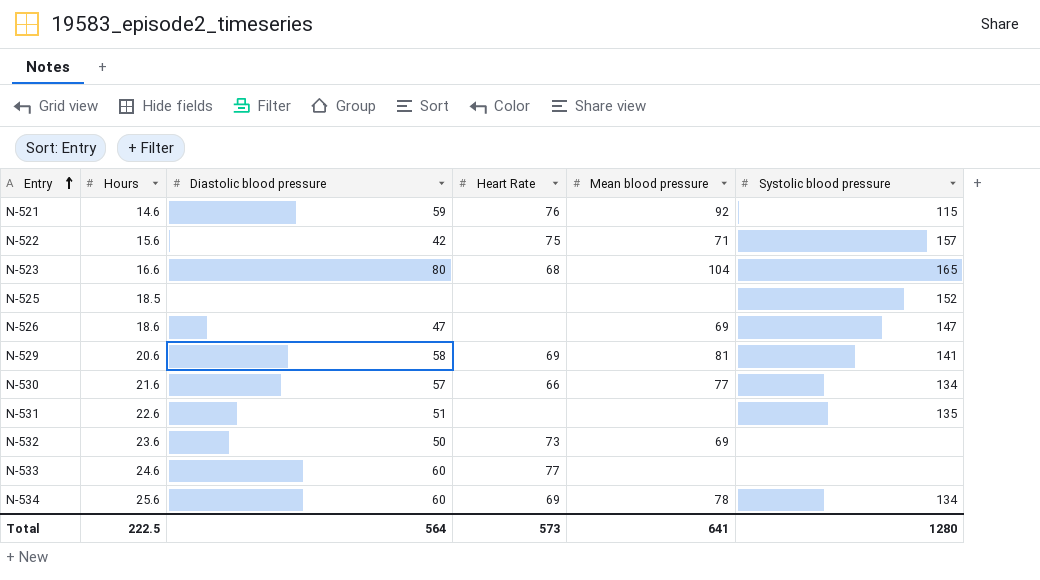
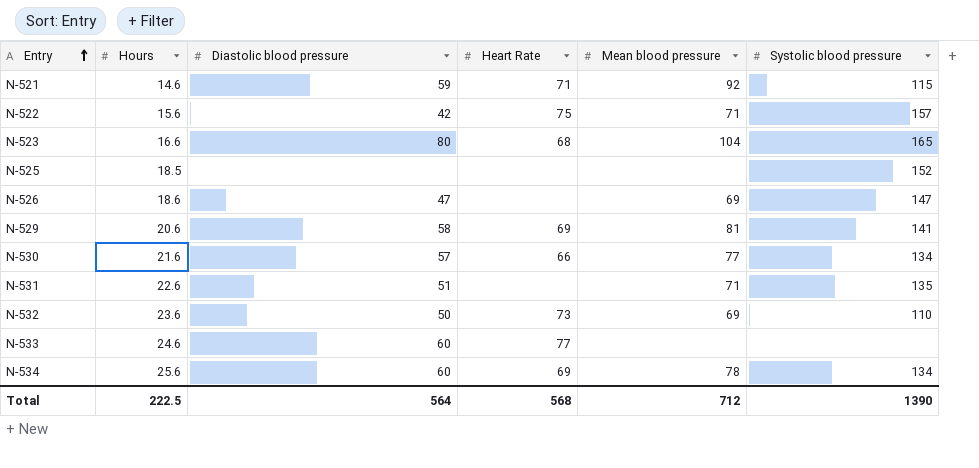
N-521 | Heart Rate: 76 -> 71
N-531 | Mean blood pressure: none -> 71
N-532 | Systolic blood pressure: none -> 110
Total | Heart Rate: 573 -> 568
Total | Mean blood pressure: 641 -> 712
Total | Systolic blood pressure: 1280 -> 1390

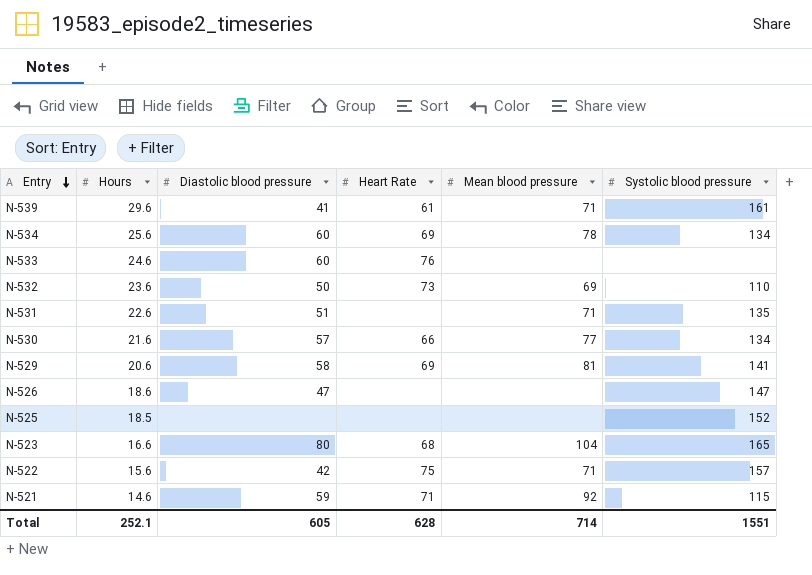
row order: Entry ascending -> Entry descending
row N-539: none -> 29.6 | 41 | 61 | 71 | 161
N-533 | Heart Rate: 77 -> 76
N-526 | Mean blood pressure: 69 -> none
Total | Hours: 222.5 -> 252.1
Total | Diastolic blood pressure: 564 -> 605
Total | Heart Rate: 568 -> 628
Total | Mean blood pressure: 712 -> 714
Total | Systolic blood pressure: 1390 -> 1551

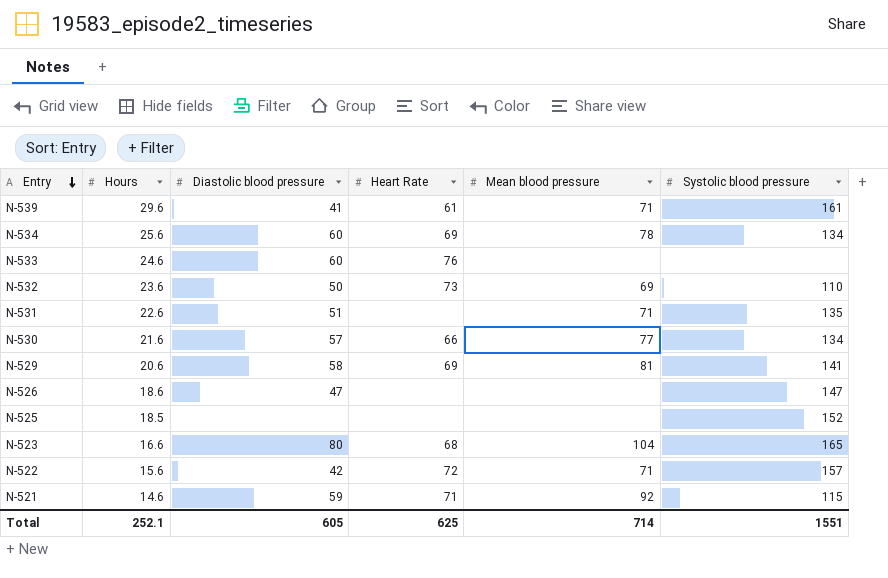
N-522 | Heart Rate: 75 -> 72
Total | Heart Rate: 628 -> 625

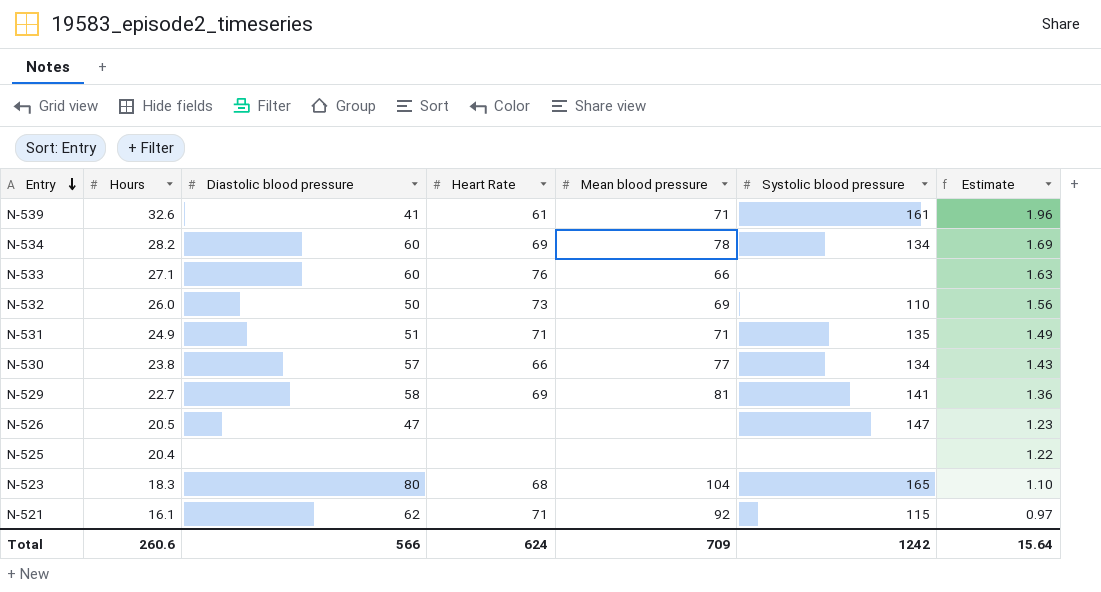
column Estimate | formula: none -> [Hours] * 0.06
row N-522: 15.6 | 42 | 72 | 71 | 157 -> none
N-539 | Hours: 29.6 -> 32.6
N-534 | Hours: 25.6 -> 28.2
N-533 | Hours: 24.6 -> 27.1
N-533 | Mean blood pressure: none -> 66
N-532 | Hours: 23.6 -> 26.0
N-531 | Hours: 22.6 -> 24.9
N-531 | Heart Rate: none -> 71
N-530 | Hours: 21.6 -> 23.8
N-529 | Hours: 20.6 -> 22.7
N-526 | Hours: 18.6 -> 20.5
N-525 | Hours: 18.5 -> 20.4
N-525 | Systolic blood pressure: 152 -> none
N-523 | Hours: 16.6 -> 18.3
N-521 | Hours: 14.6 -> 16.1
N-521 | Diastolic blood pressure: 59 -> 62
Total | Hours: 252.1 -> 260.6
Total | Diastolic blood pressure: 605 -> 566
Total | Heart Rate: 625 -> 624
Total | Mean blood pressure: 714 -> 709
Total | Systolic blood pressure: 1551 -> 1242

